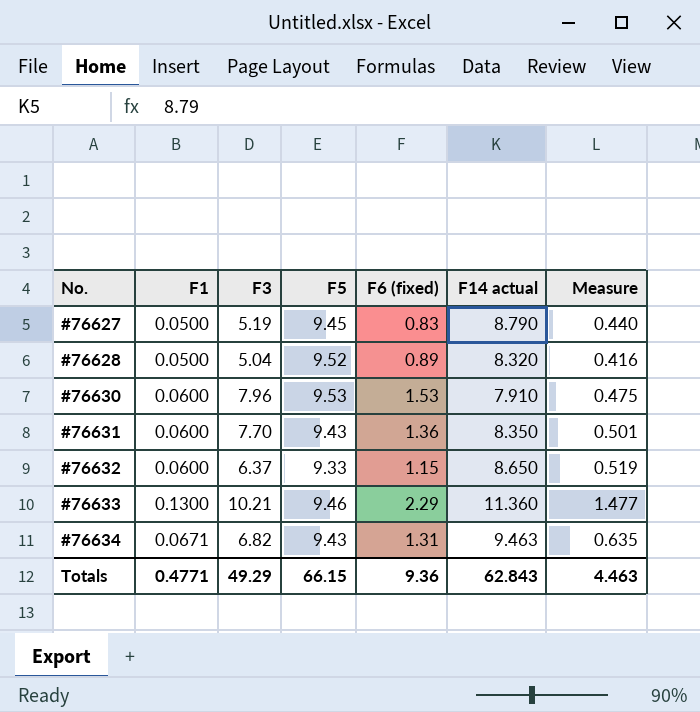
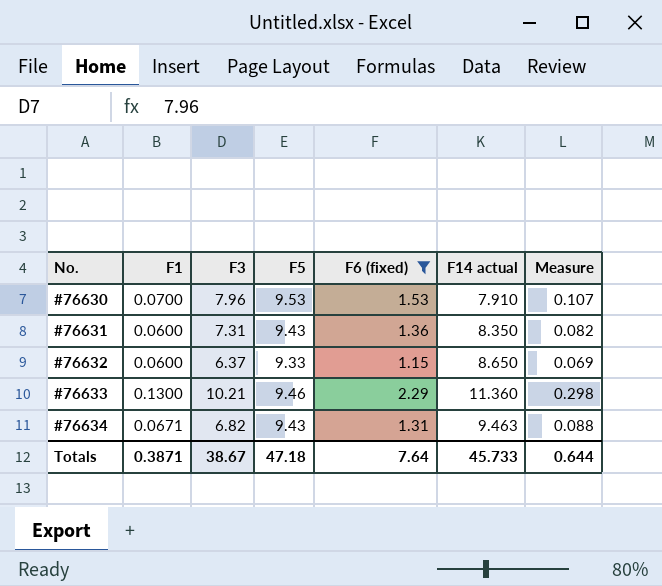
filter: none -> F6 (fixed) >= 1.15
column Measure | formula: [F1] * [F14 actual] -> [F1] * [F6 (fixed)]
#76630 | F1: 0.0600 -> 0.0700
#76631 | F3: 7.70 -> 7.31
Totals | F1: 0.4771 -> 0.3871
Totals | F3: 49.29 -> 38.67
Totals | F5: 66.15 -> 47.18
Totals | F6 (fixed): 9.36 -> 7.64
Totals | F14 actual: 62.843 -> 45.733
Totals | Measure: 4.463 -> 0.644

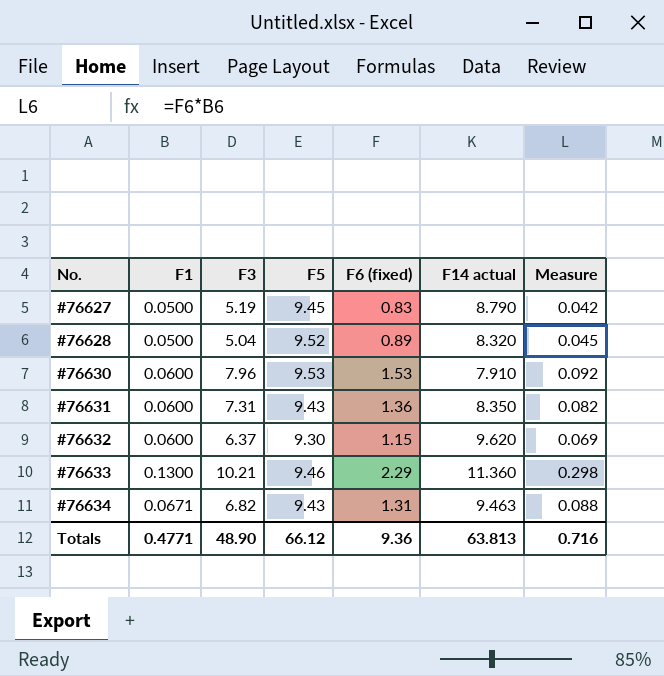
filter: F6 (fixed) >= 1.15 -> none
#76630 | F1: 0.0700 -> 0.0600
#76630 | Measure: 0.107 -> 0.092
#76632 | F5: 9.33 -> 9.30
#76632 | F14 actual: 8.650 -> 9.620
Totals | F1: 0.3871 -> 0.4771
Totals | F3: 38.67 -> 48.90
Totals | F5: 47.18 -> 66.12
Totals | F6 (fixed): 7.64 -> 9.36
Totals | F14 actual: 45.733 -> 63.813
Totals | Measure: 0.644 -> 0.716

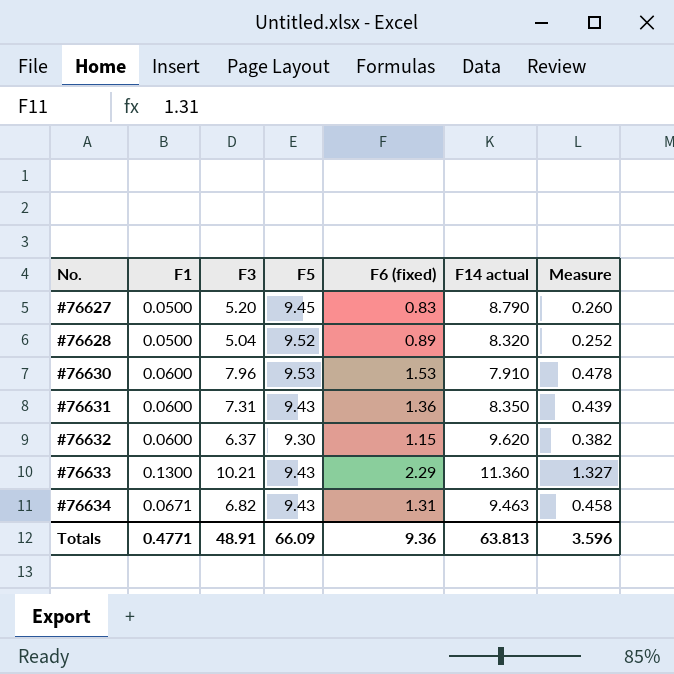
column Measure | formula: [F1] * [F6 (fixed)] -> [F1] * [F3]
#76627 | F3: 5.19 -> 5.20
#76633 | F5: 9.46 -> 9.43
Totals | F3: 48.90 -> 48.91
Totals | F5: 66.12 -> 66.09
Totals | Measure: 0.716 -> 3.596

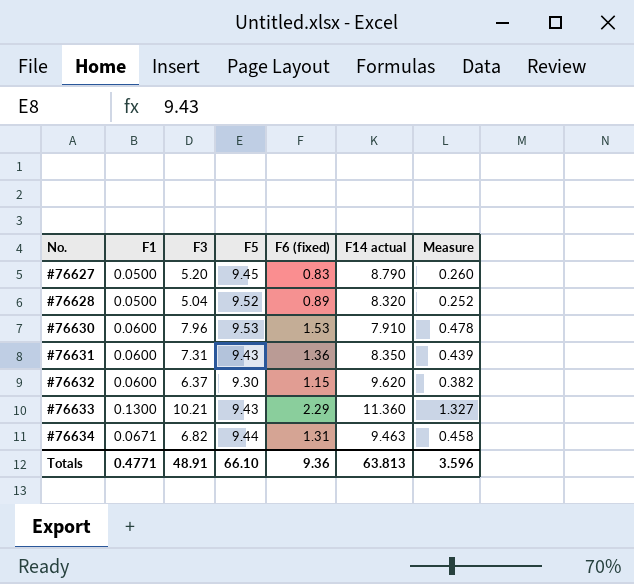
#76634 | F5: 9.43 -> 9.44
Totals | F5: 66.09 -> 66.10

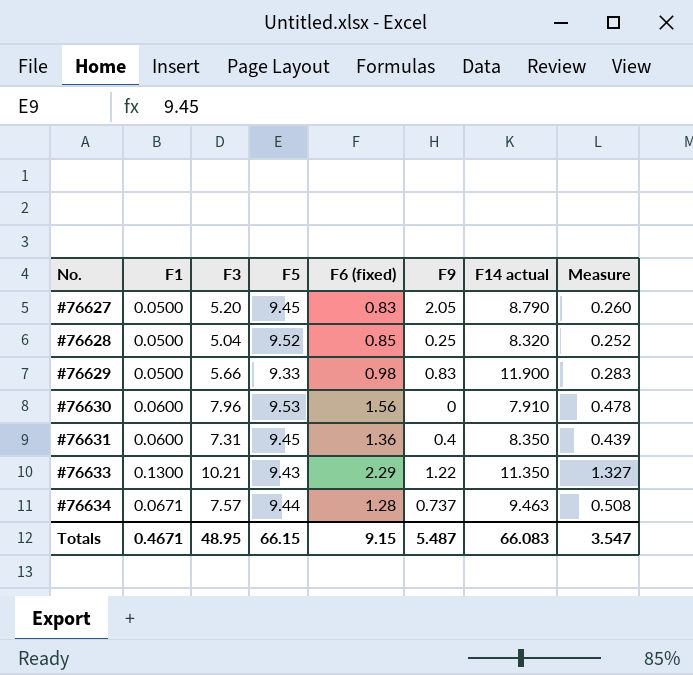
column F9 | position: none -> 6
row #76632: 0.0600 | 6.37 | 9.30 | 1.15 | 9.620 | 0.382 -> none
#76628 | F6 (fixed): 0.89 -> 0.85
row #76629: none -> 0.0500 | 5.66 | 9.33 | 0.98 | 0.83 | 11.900 | 0.283
#76630 | F6 (fixed): 1.53 -> 1.56
#76631 | F5: 9.43 -> 9.45
#76633 | F14 actual: 11.360 -> 11.350
#76634 | F3: 6.82 -> 7.57
#76634 | F6 (fixed): 1.31 -> 1.28
#76634 | Measure: 0.458 -> 0.508
Totals | F1: 0.4771 -> 0.4671
Totals | F3: 48.91 -> 48.95
Totals | F5: 66.10 -> 66.15
Totals | F6 (fixed): 9.36 -> 9.15
Totals | F14 actual: 63.813 -> 66.083
Totals | Measure: 3.596 -> 3.547

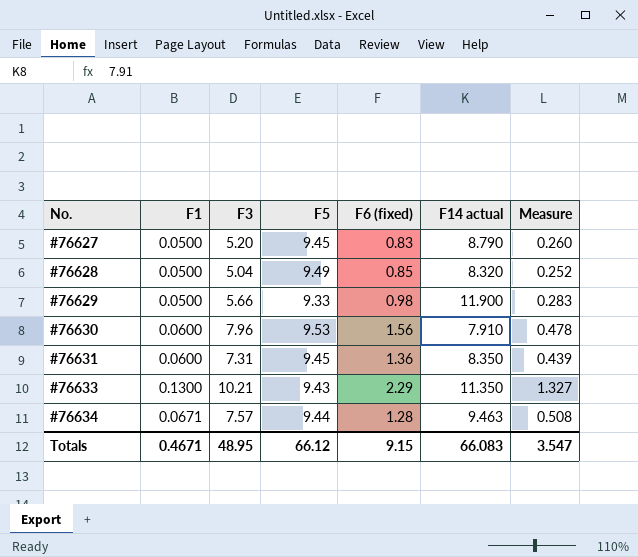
column F9 | position: 6 -> none
#76628 | F5: 9.52 -> 9.49
Totals | F5: 66.15 -> 66.12

